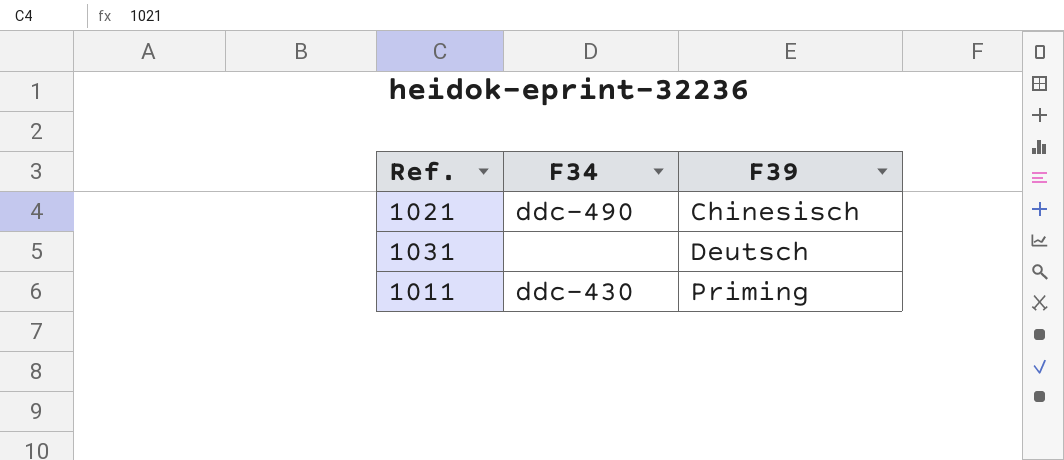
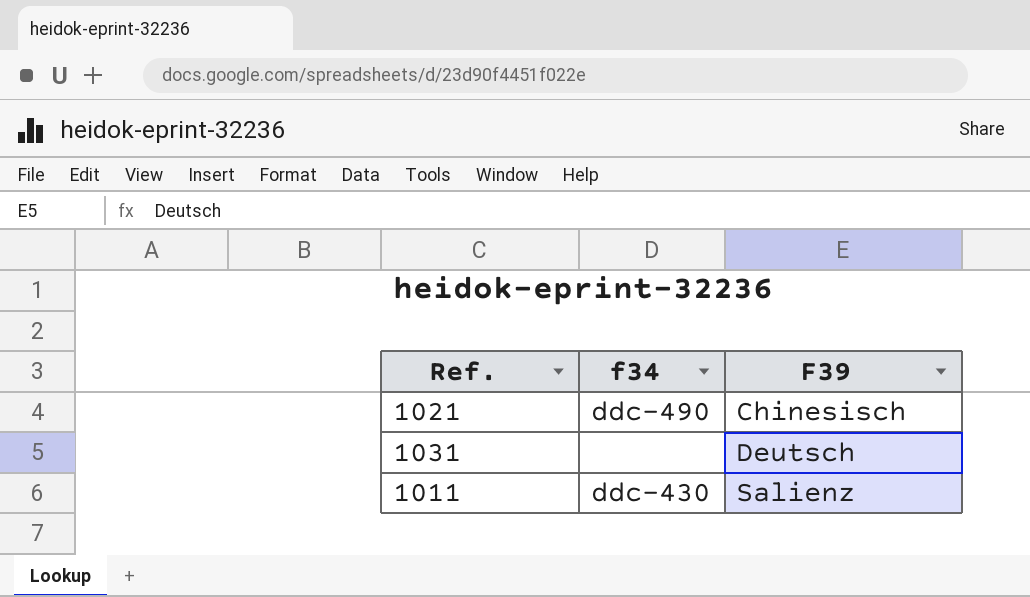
column name: F34 -> f34
1011 | F39: Priming -> Salienz

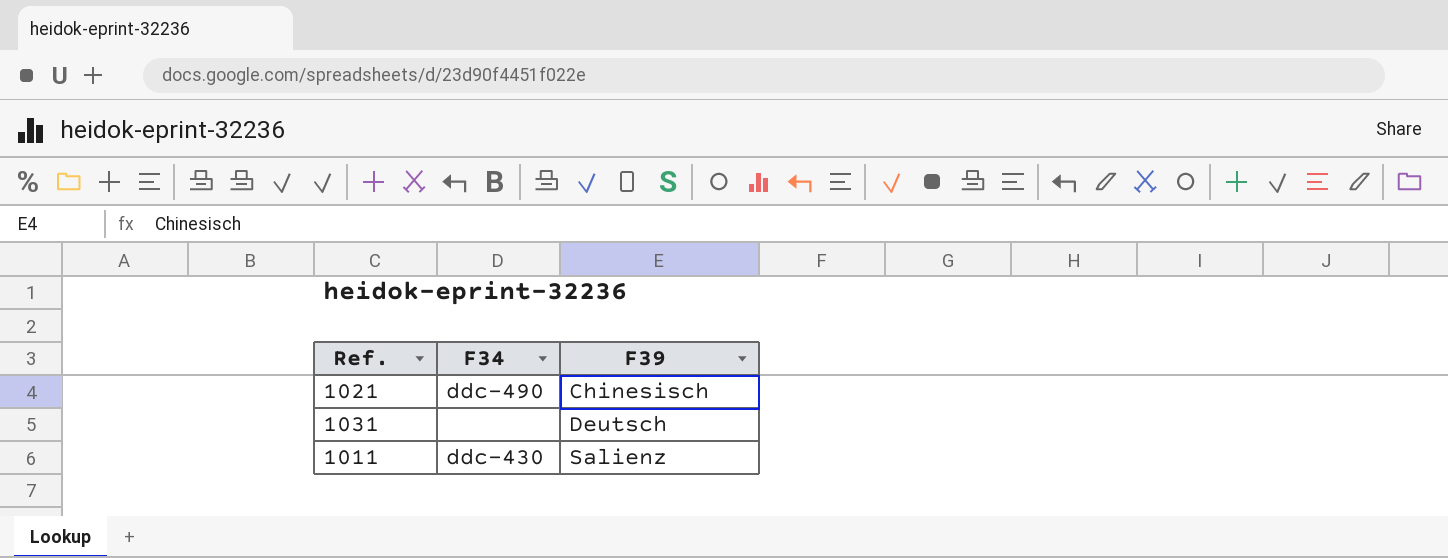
column name: f34 -> F34

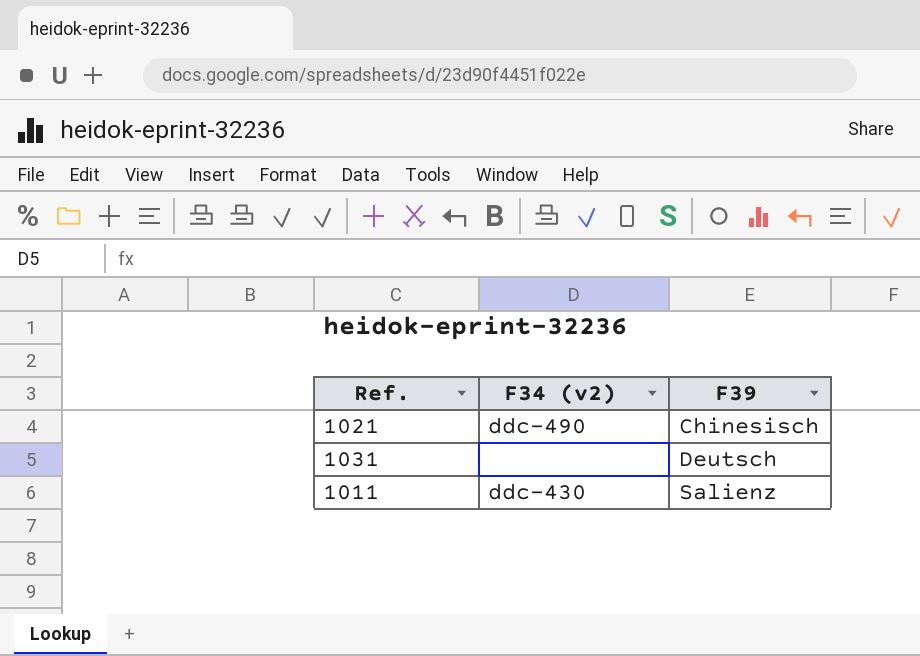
column name: F34 -> F34 (v2)

